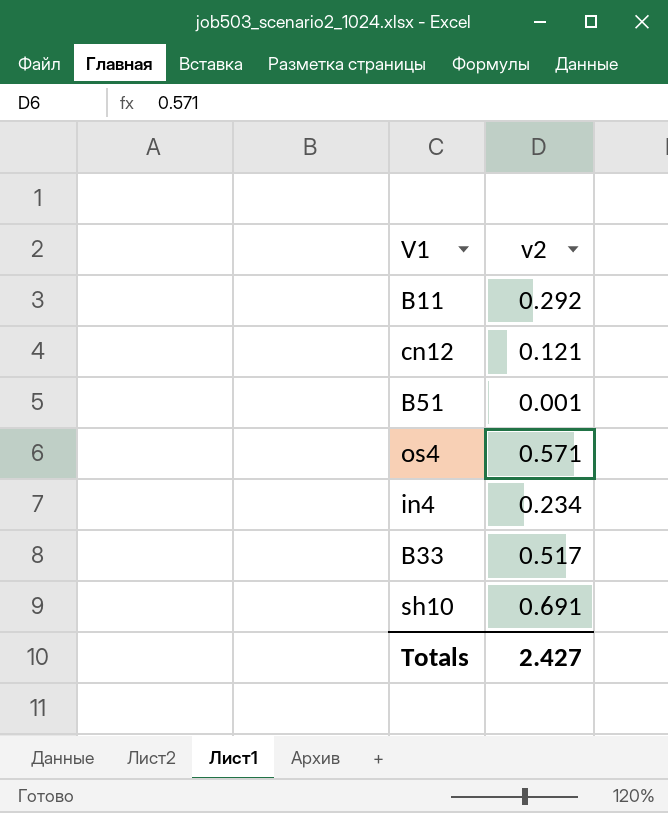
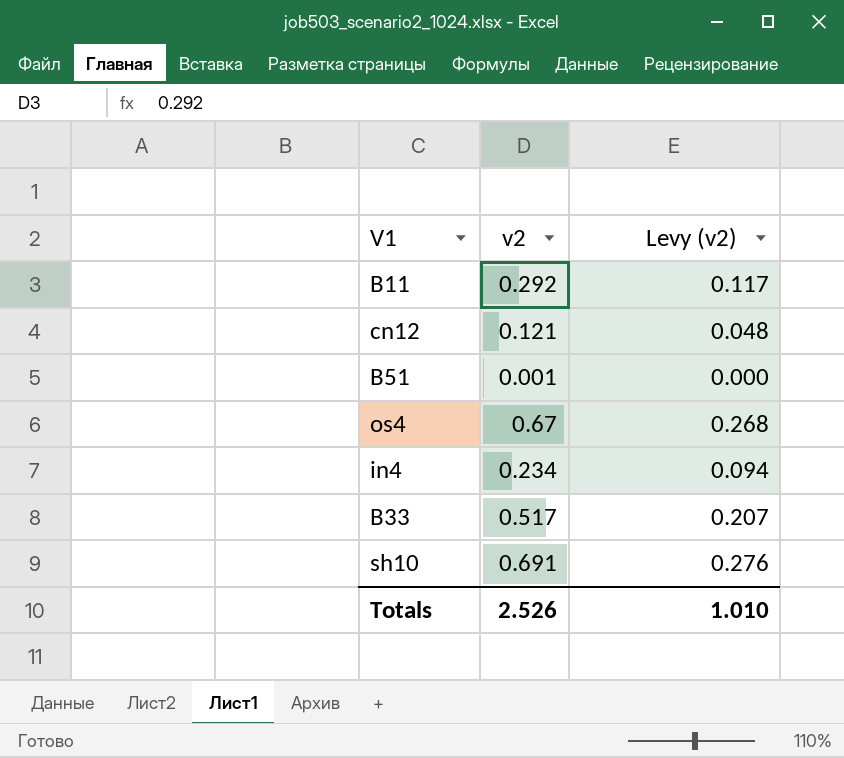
column Levy (v2) | formula: none -> [v2] * 0.4
os4 | v2: 0.571 -> 0.67
Totals | v2: 2.427 -> 2.526

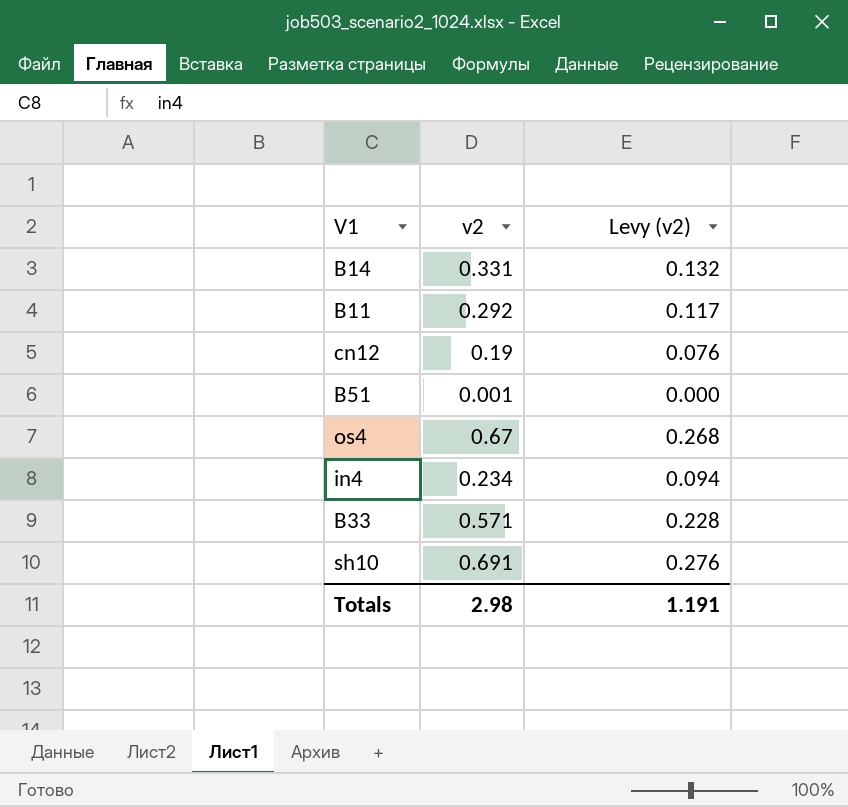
row B14: none -> 0.331 | 0.132
cn12 | v2: 0.121 -> 0.19
cn12 | Levy (v2): 0.048 -> 0.076
B33 | v2: 0.517 -> 0.571
B33 | Levy (v2): 0.207 -> 0.228
Totals | v2: 2.526 -> 2.98
Totals | Levy (v2): 1.010 -> 1.191

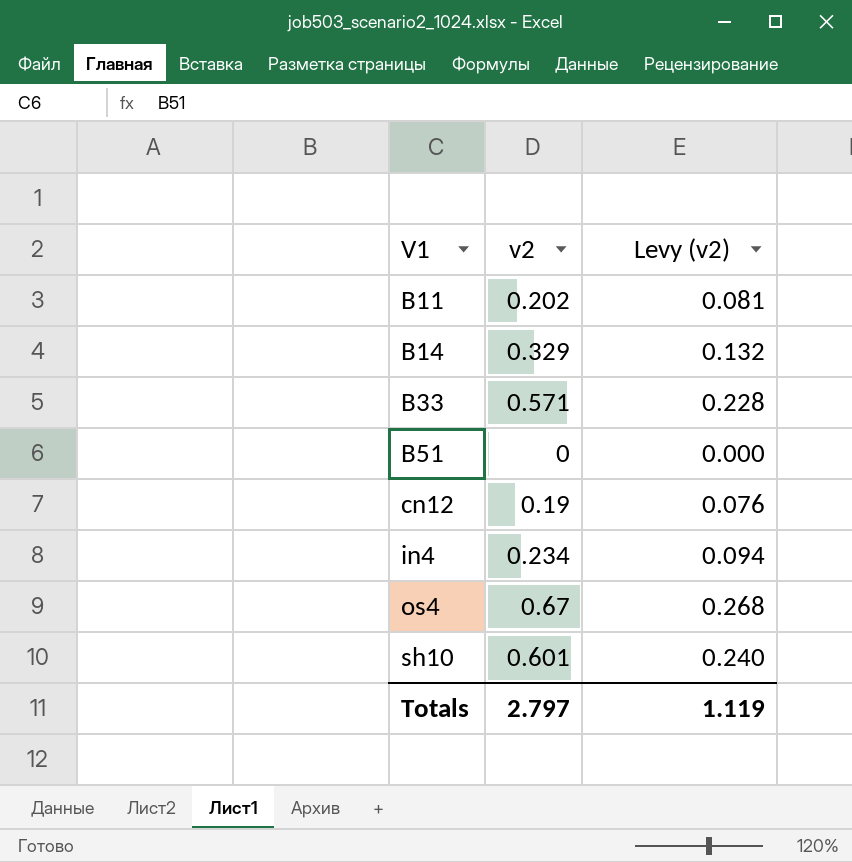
row order: none -> V1 ascending
B11 | v2: 0.292 -> 0.202
B11 | Levy (v2): 0.117 -> 0.081
B14 | v2: 0.331 -> 0.329
B51 | v2: 0.001 -> 0
sh10 | v2: 0.691 -> 0.601
sh10 | Levy (v2): 0.276 -> 0.240
Totals | v2: 2.98 -> 2.797
Totals | Levy (v2): 1.191 -> 1.119

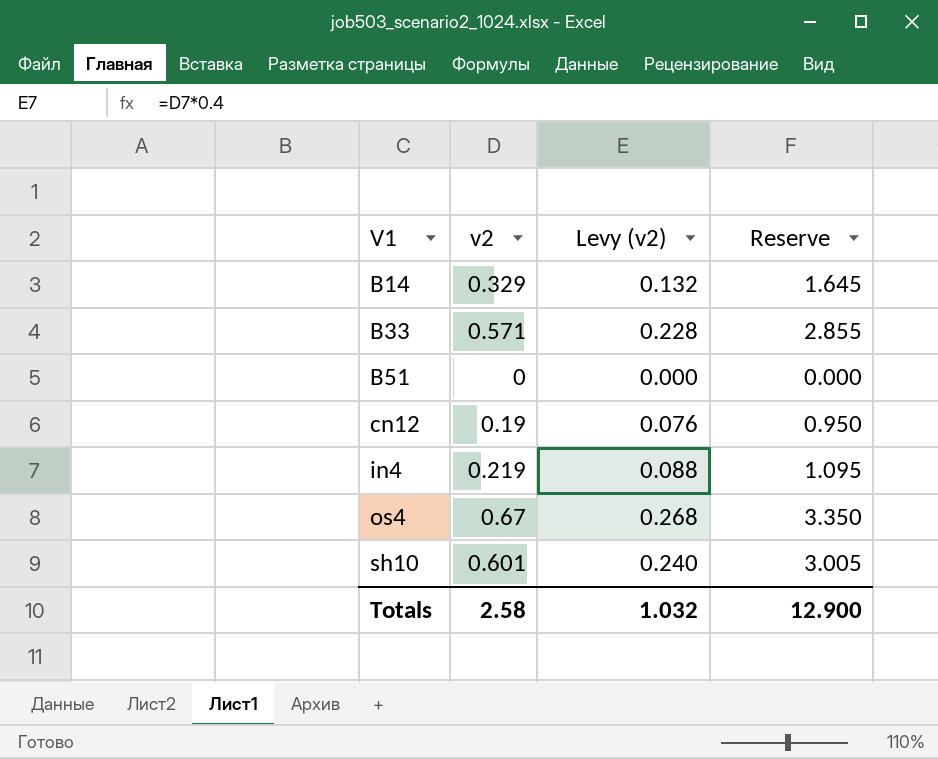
column Reserve | formula: none -> [v2] * 5
row B11: 0.202 | 0.081 -> none
in4 | v2: 0.234 -> 0.219
in4 | Levy (v2): 0.094 -> 0.088
Totals | v2: 2.797 -> 2.58
Totals | Levy (v2): 1.119 -> 1.032

